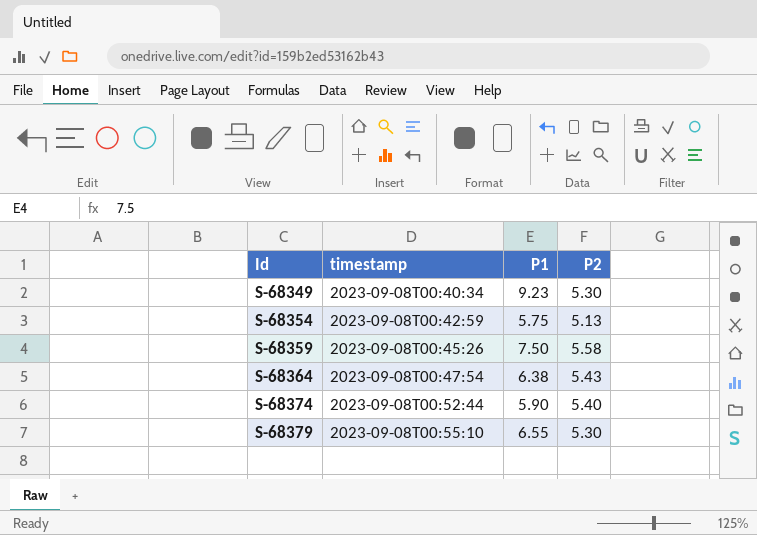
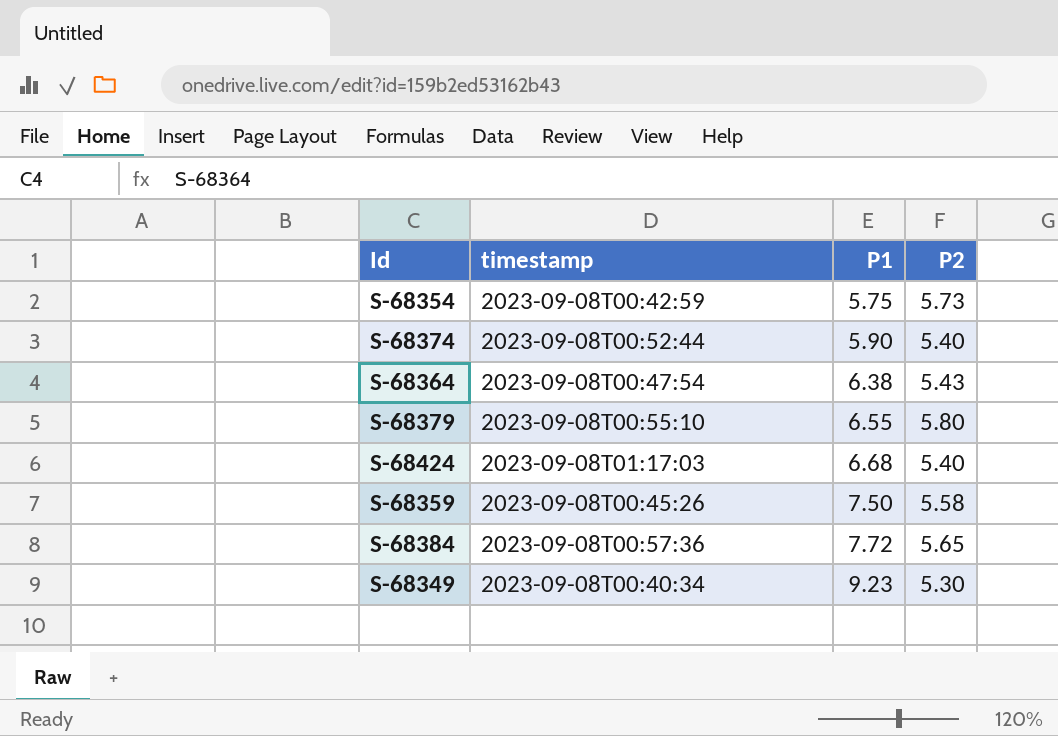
row order: Id ascending -> P1 ascending
S-68354 | P2: 5.13 -> 5.73
S-68379 | P2: 5.30 -> 5.80
row S-68424: none -> 2023-09-08T01:17:03 | 6.68 | 5.40
row S-68384: none -> 2023-09-08T00:57:36 | 7.72 | 5.65

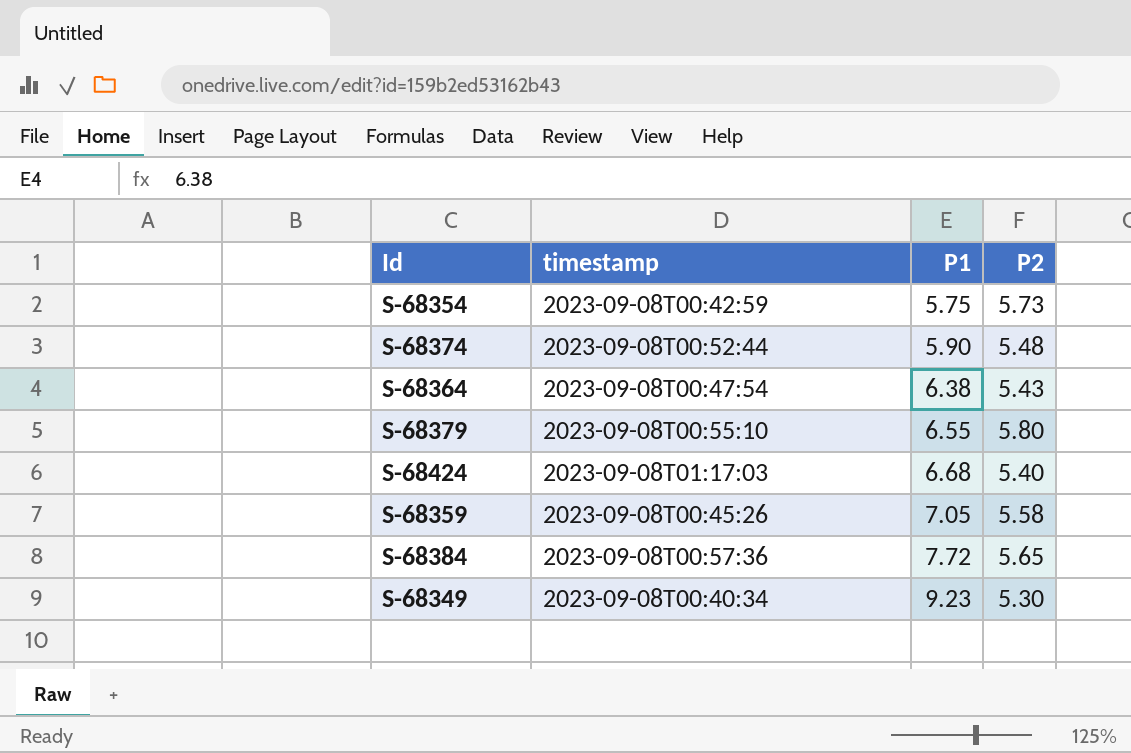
S-68374 | P2: 5.40 -> 5.48
S-68359 | P1: 7.50 -> 7.05

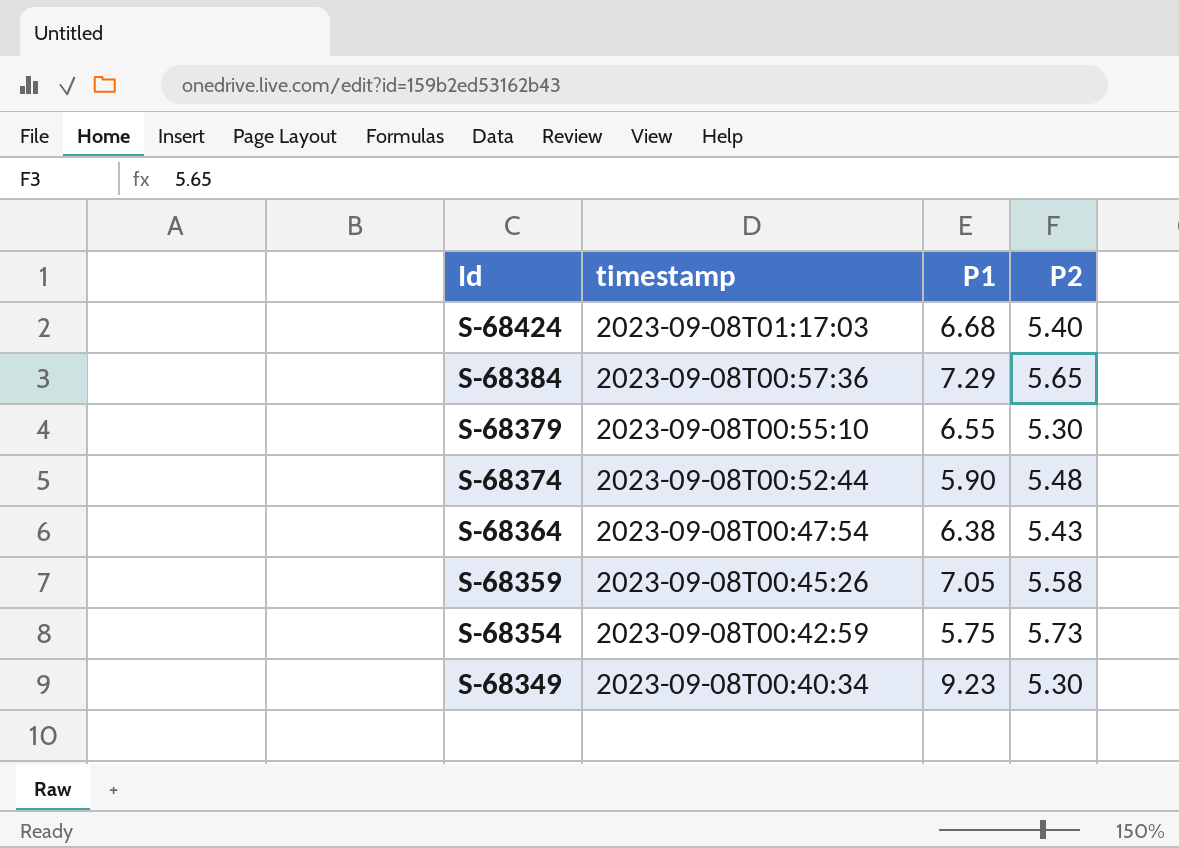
row order: P1 ascending -> Id descending
S-68384 | P1: 7.72 -> 7.29
S-68379 | P2: 5.80 -> 5.30

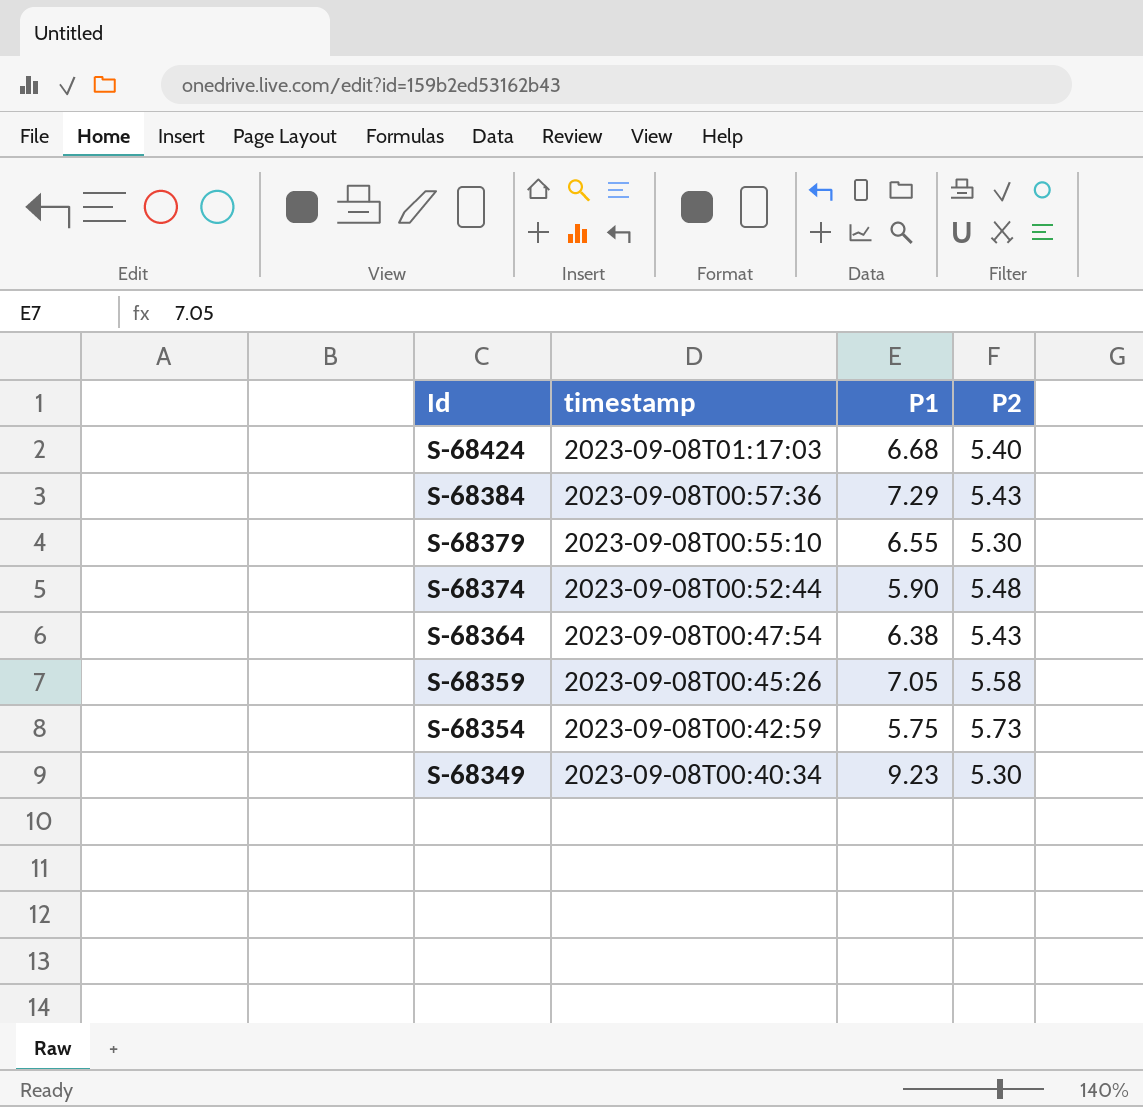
S-68384 | P2: 5.65 -> 5.43

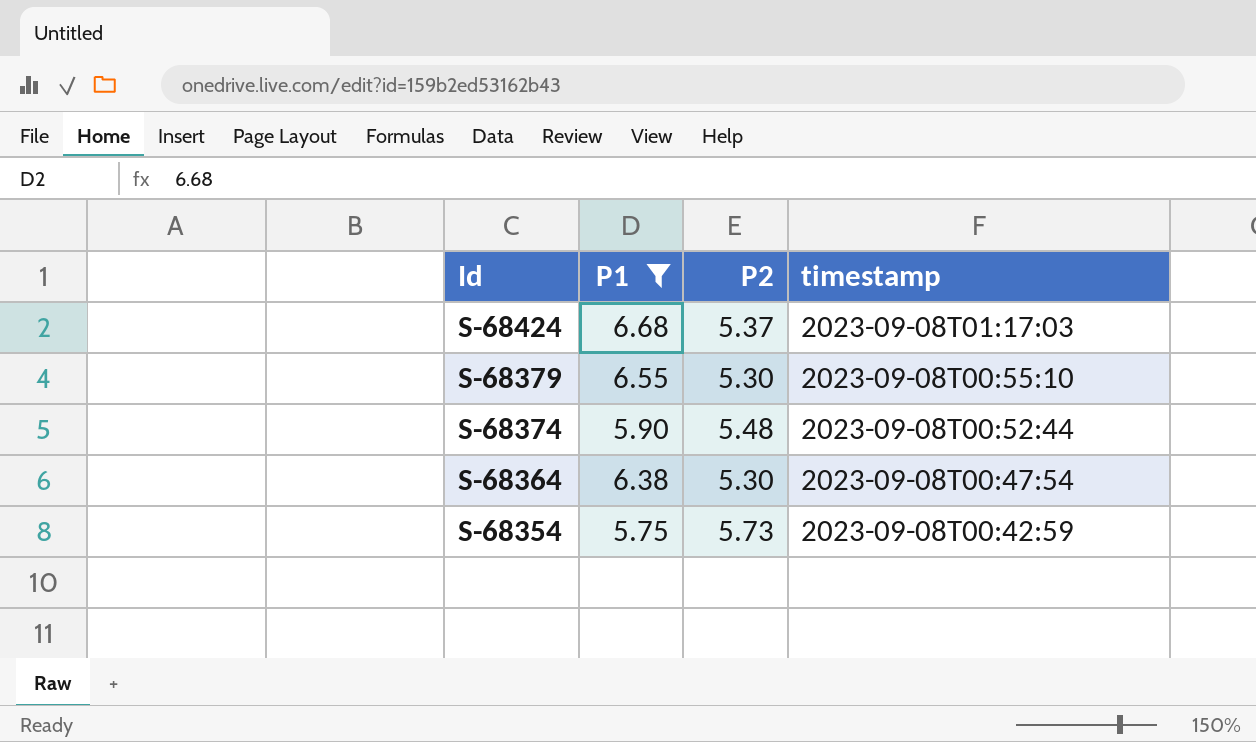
filter: none -> P1 <= 6.68
column timestamp | position: 2 -> 4
S-68424 | P2: 5.40 -> 5.37
S-68364 | P2: 5.43 -> 5.30

